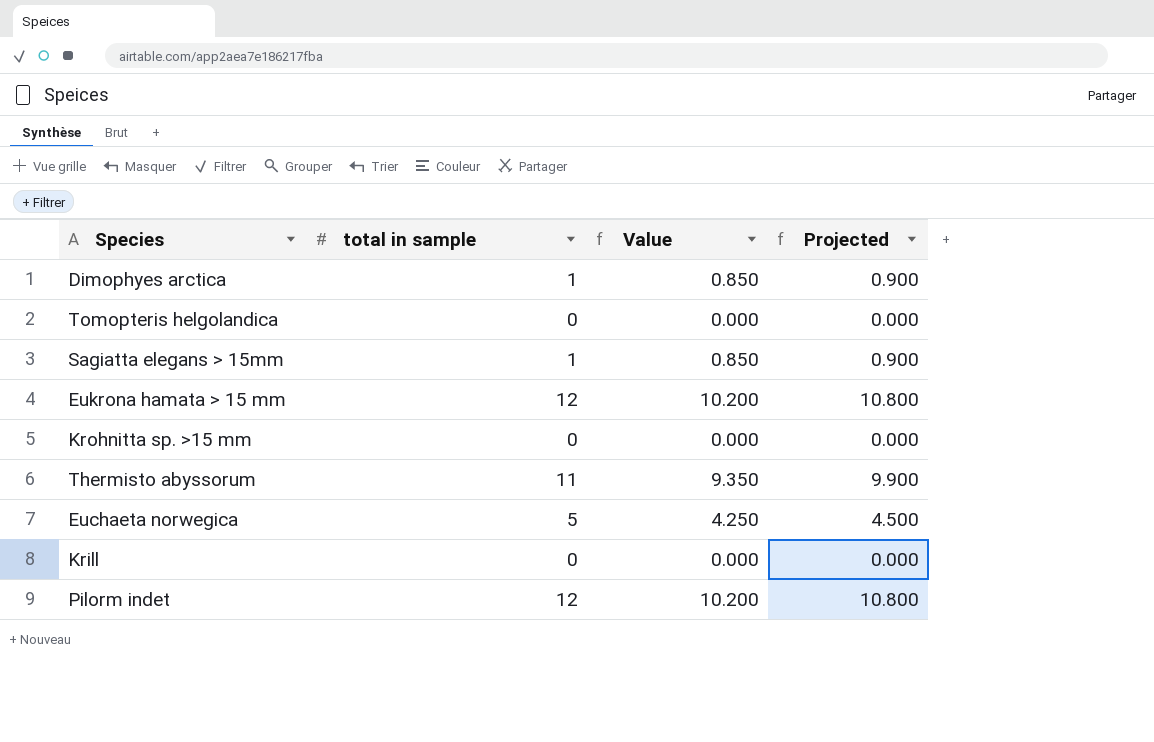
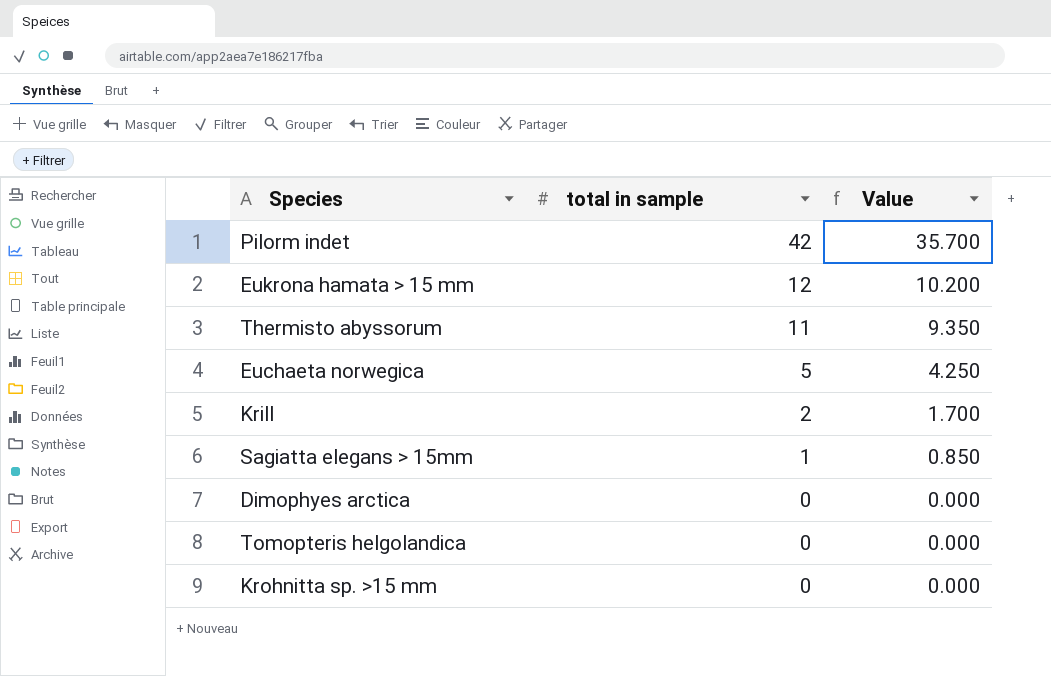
row order: none -> total in sample descending
column Projected | formula: [total in sample] * 0.9 -> none
Pilorm indet | total in sample: 12 -> 42
Pilorm indet | Value: 10.200 -> 35.700
Krill | total in sample: 0 -> 2
Krill | Value: 0.000 -> 1.700
Dimophyes arctica | total in sample: 1 -> 0
Dimophyes arctica | Value: 0.850 -> 0.000

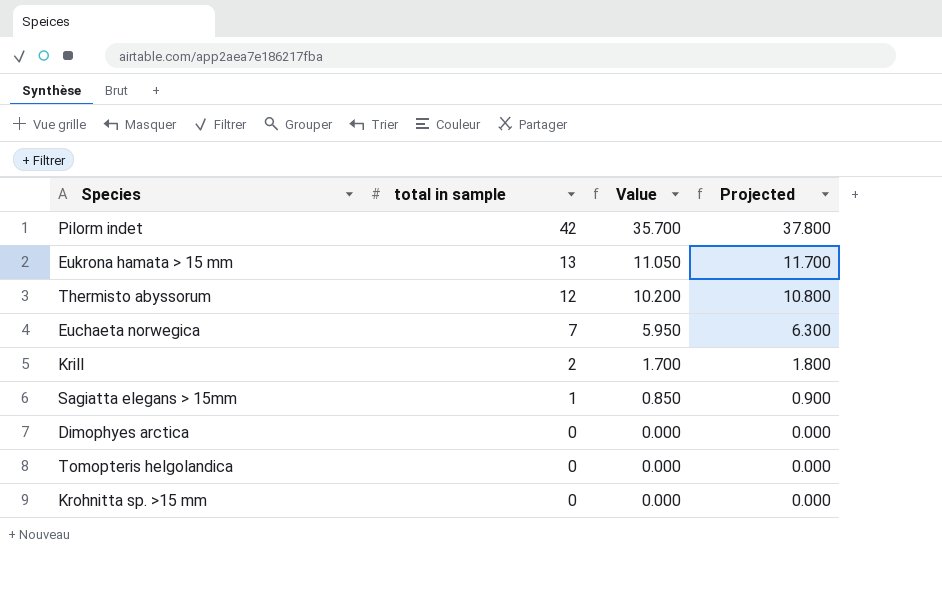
column Projected | formula: none -> [total in sample] * 0.9
Eukrona hamata > 15 mm | total in sample: 12 -> 13
Eukrona hamata > 15 mm | Value: 10.200 -> 11.050
Thermisto abyssorum | total in sample: 11 -> 12
Thermisto abyssorum | Value: 9.350 -> 10.200
Euchaeta norwegica | total in sample: 5 -> 7
Euchaeta norwegica | Value: 4.250 -> 5.950

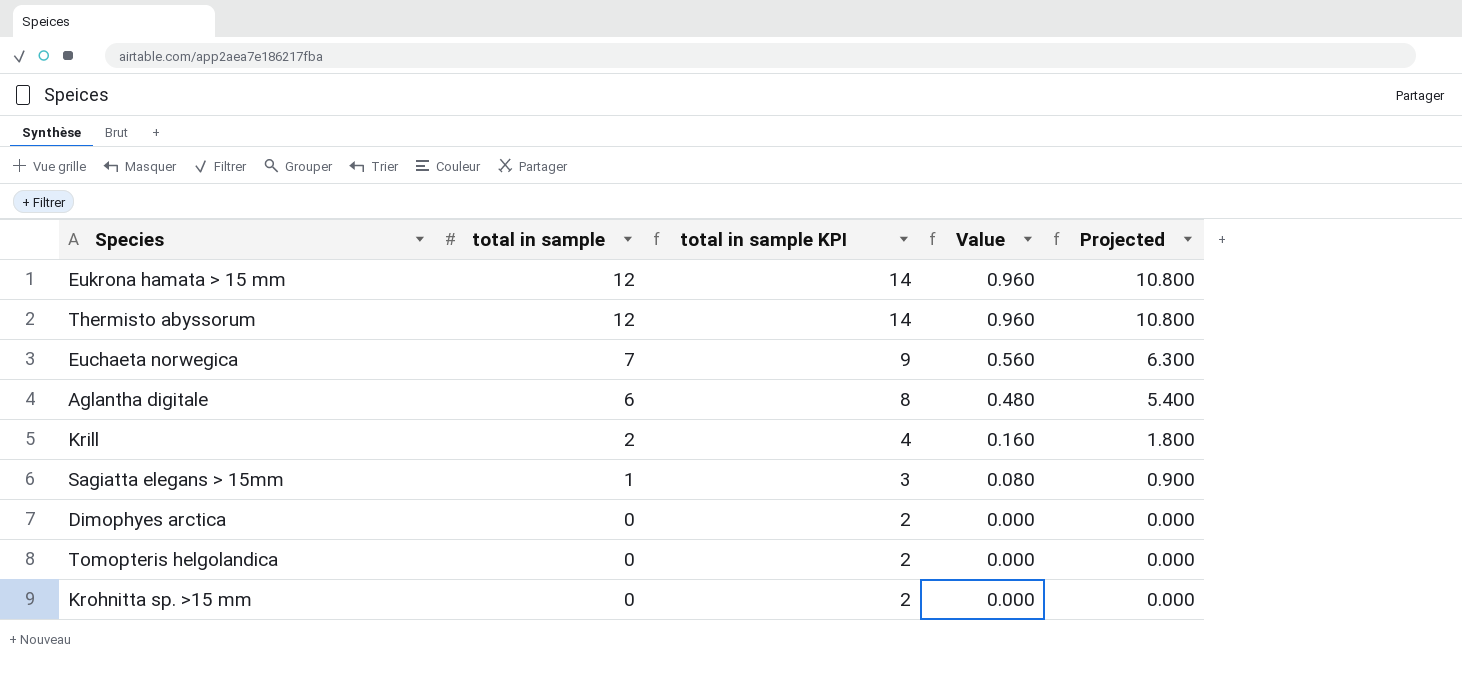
column total in sample KPI | formula: none -> [total in sample] + 2
column Value | formula: [total in sample] * 0.85 -> [total in sample] * 0.08
row Pilorm indet: 42 | 35.700 | 37.800 -> none
Eukrona hamata > 15 mm | total in sample: 13 -> 12
Eukrona hamata > 15 mm | Projected: 11.700 -> 10.800
row Aglantha digitale: none -> 6 | 8 | 0.480 | 5.400

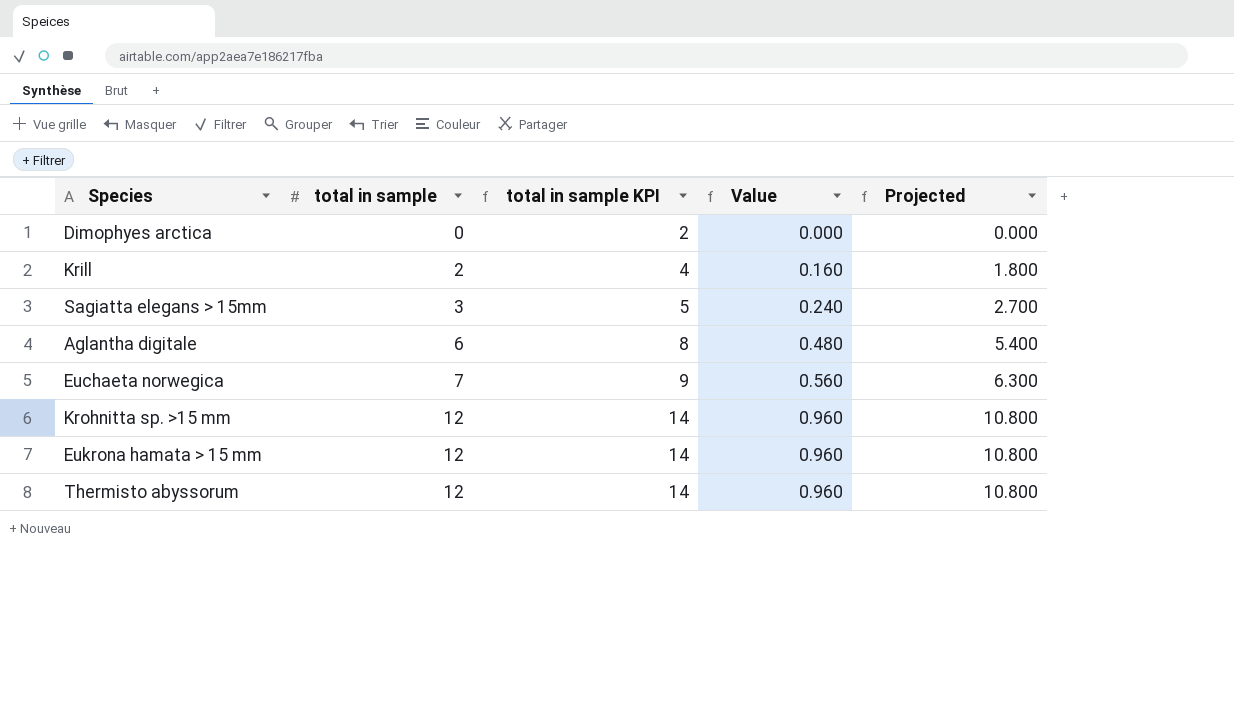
row order: total in sample descending -> total in sample ascending
row Tomopteris helgolandica: 0 | 2 | 0.000 | 0.000 -> none
Sagiatta elegans > 15mm | total in sample: 1 -> 3
Sagiatta elegans > 15mm | total in sample KPI: 3 -> 5
Sagiatta elegans > 15mm | Value: 0.080 -> 0.240
Sagiatta elegans > 15mm | Projected: 0.900 -> 2.700
Krohnitta sp. >15 mm | total in sample: 0 -> 12
Krohnitta sp. >15 mm | total in sample KPI: 2 -> 14
Krohnitta sp. >15 mm | Value: 0.000 -> 0.960
Krohnitta sp. >15 mm | Projected: 0.000 -> 10.800

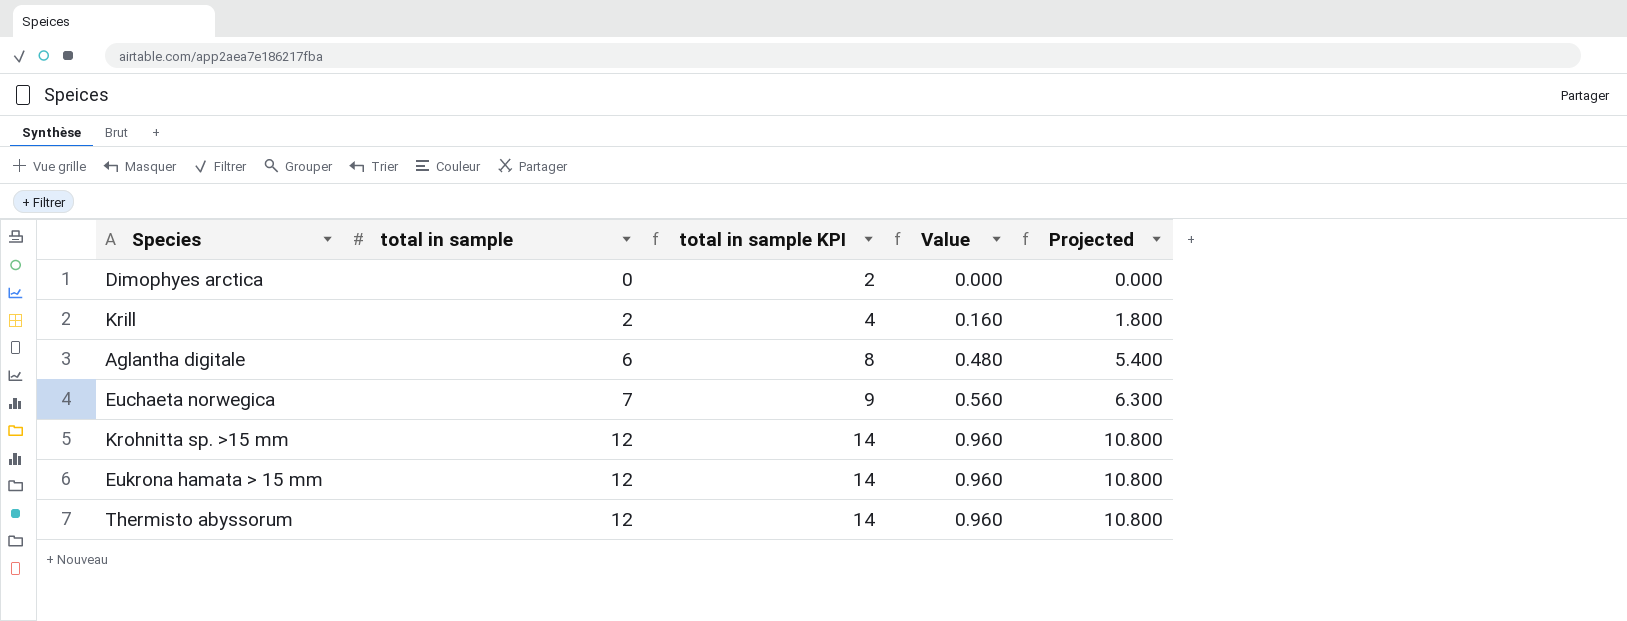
row Sagiatta elegans > 15mm: 3 | 5 | 0.240 | 2.700 -> none

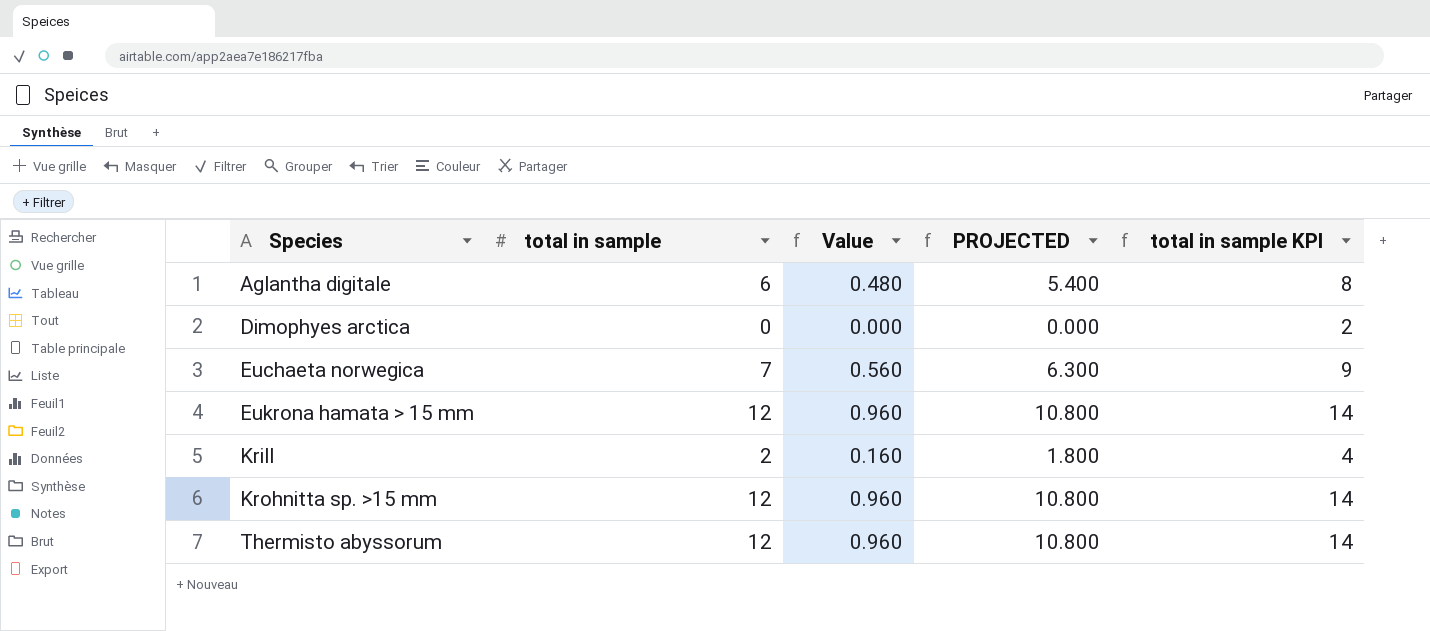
row order: total in sample ascending -> Species ascending
column name: Projected -> PROJECTED
column total in sample KPI | position: 3 -> 5

